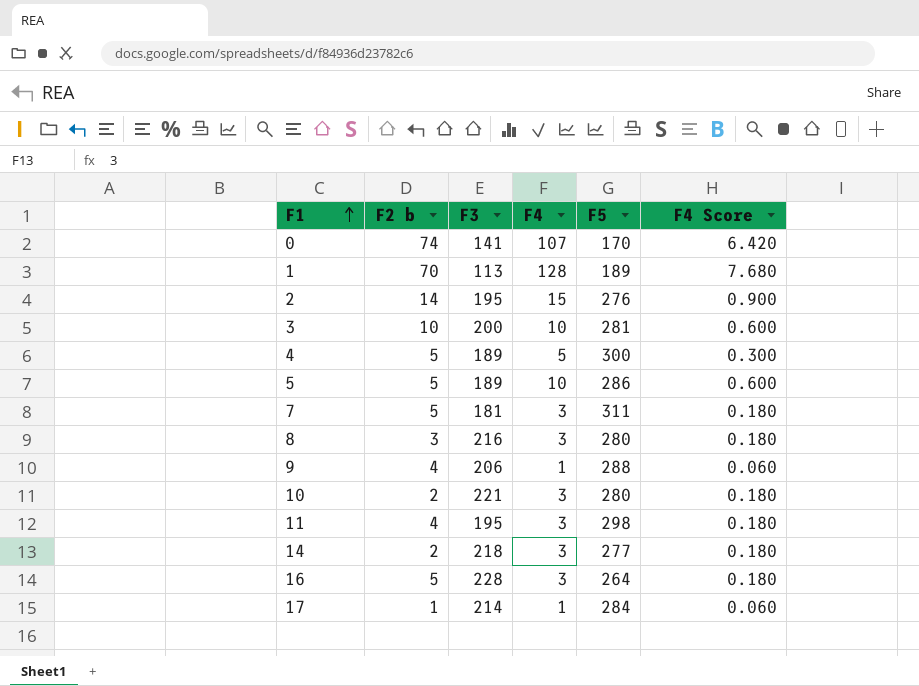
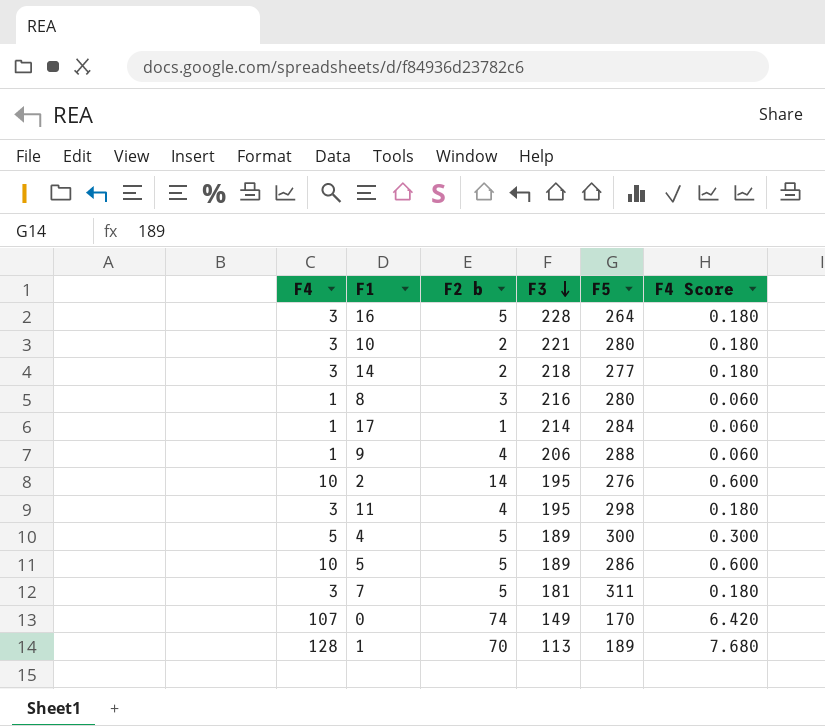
row order: F1 ascending -> F3 descending
column F4 | position: 4 -> 1
row 3: 10 | 200 | 10 | 281 | 0.600 -> none
8 | F4: 3 -> 1
8 | F4 Score: 0.180 -> 0.060
2 | F4: 15 -> 10
2 | F4 Score: 0.900 -> 0.600
0 | F3: 141 -> 149

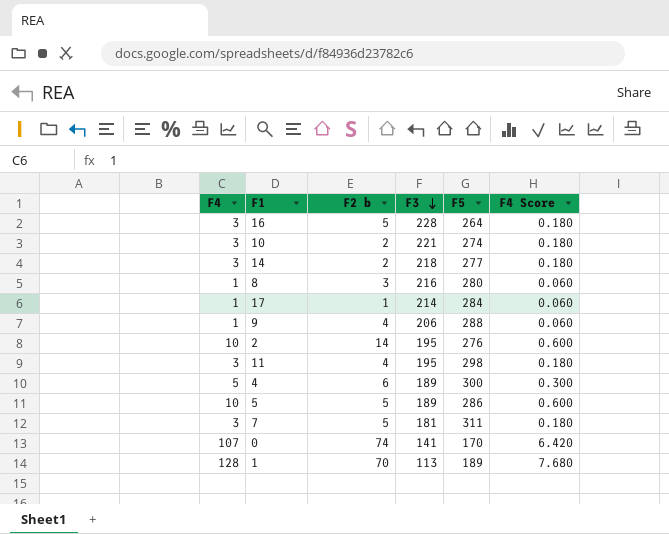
10 | F5: 280 -> 274
4 | F2 b: 5 -> 6
0 | F3: 149 -> 141

